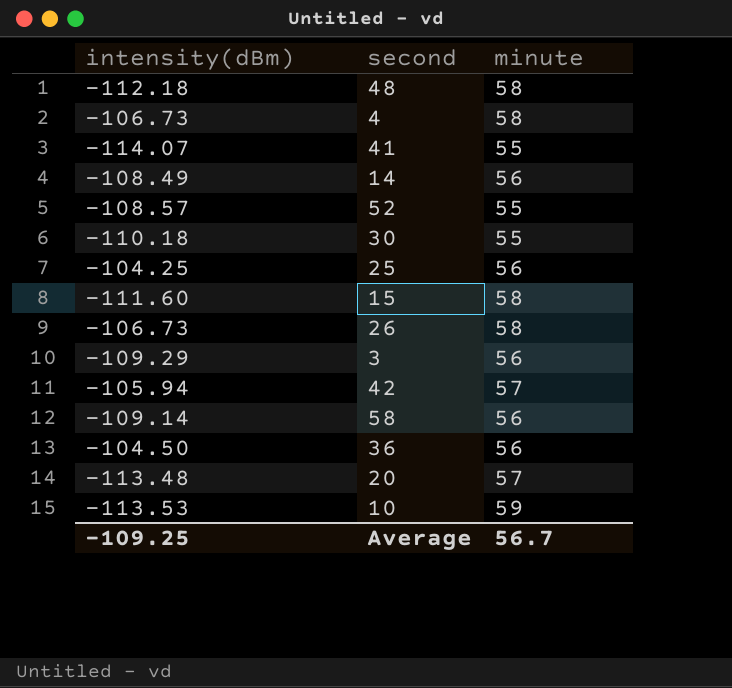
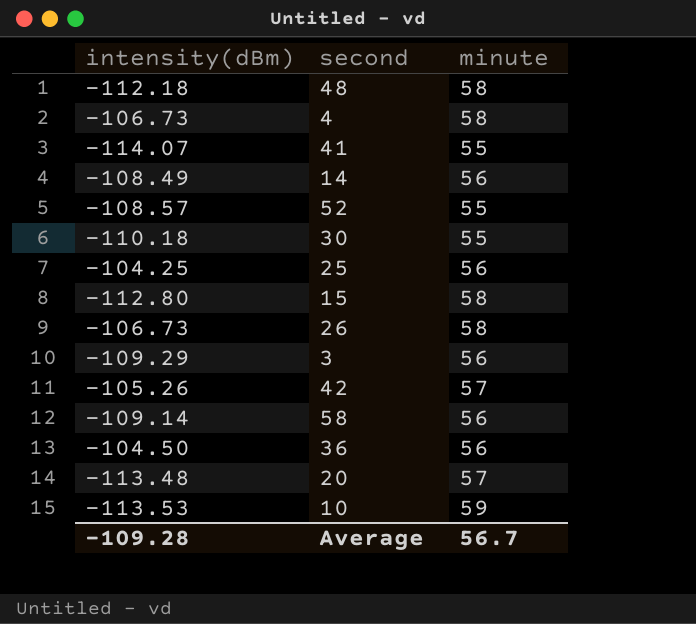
15 | intensity(dBm): -111.60 -> -112.80
42 | intensity(dBm): -105.94 -> -105.26
Average | intensity(dBm): -109.25 -> -109.28

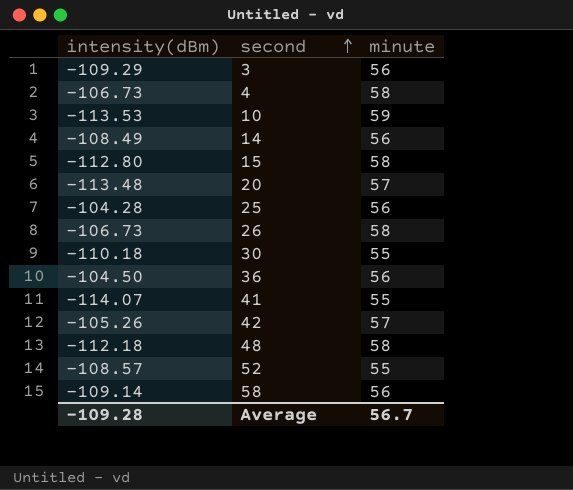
row order: none -> second ascending
25 | intensity(dBm): -104.25 -> -104.28

